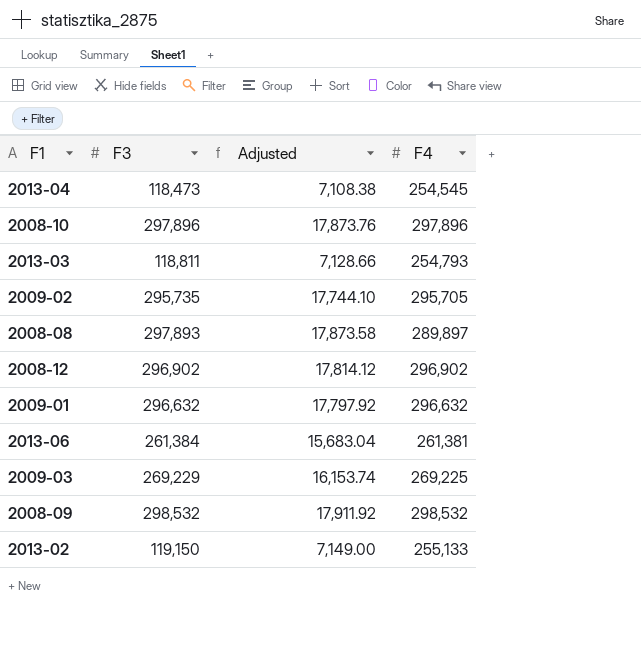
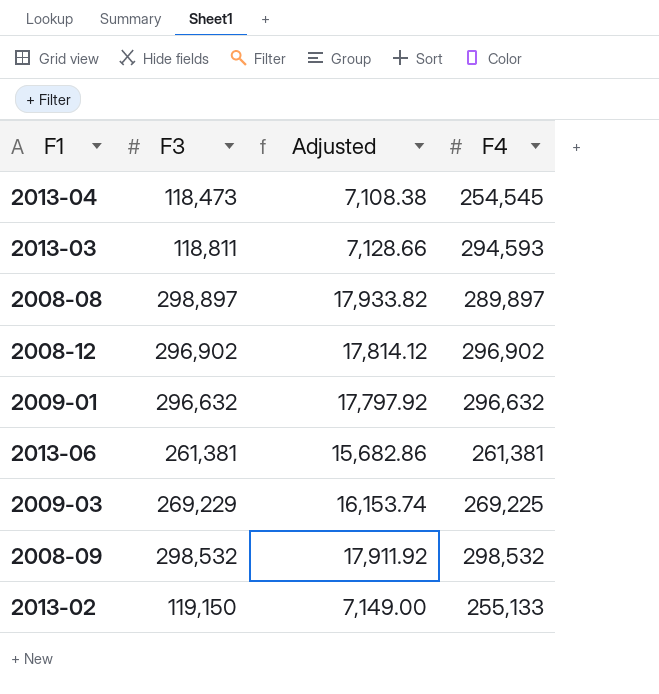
row 2008-10: 297,896 | 17,873.76 | 297,896 -> none
row 2009-02: 295,735 | 17,744.10 | 295,705 -> none
2013-03 | F4: 254,793 -> 294,593
2008-08 | F3: 297,893 -> 298,897
2008-08 | Adjusted: 17,873.58 -> 17,933.82
2013-06 | F3: 261,384 -> 261,381
2013-06 | Adjusted: 15,683.04 -> 15,682.86

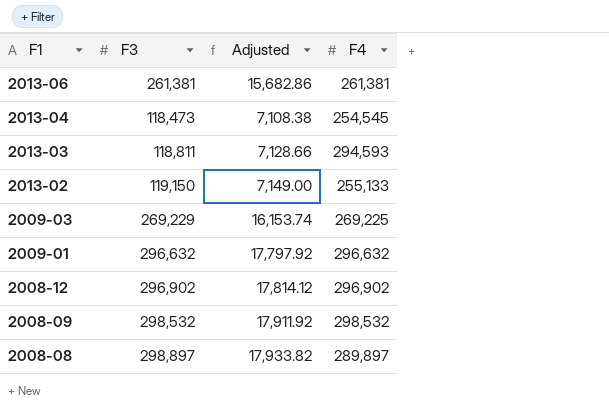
row order: none -> F1 descending

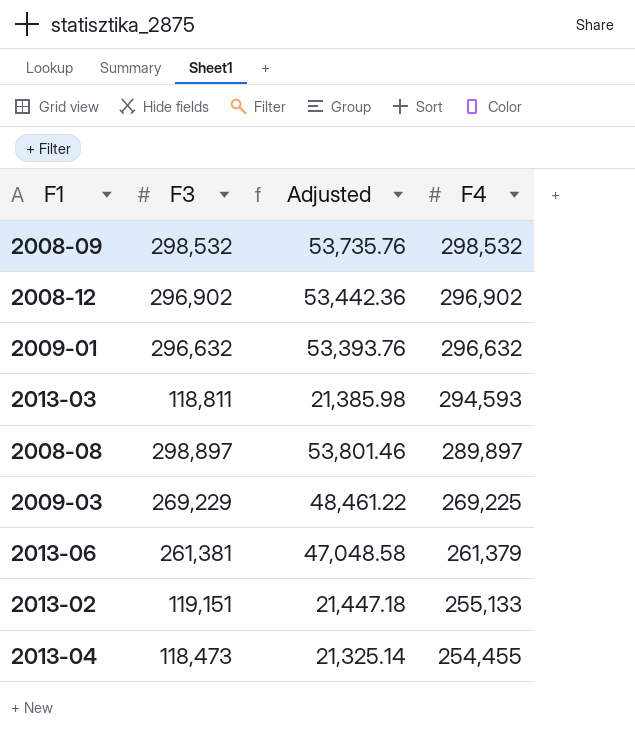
row order: F1 descending -> F4 descending
column Adjusted | formula: [F3] * 0.06 -> [F3] * 0.18
2013-06 | F4: 261,381 -> 261,379
2013-02 | F3: 119,150 -> 119,151
2013-04 | F4: 254,545 -> 254,455

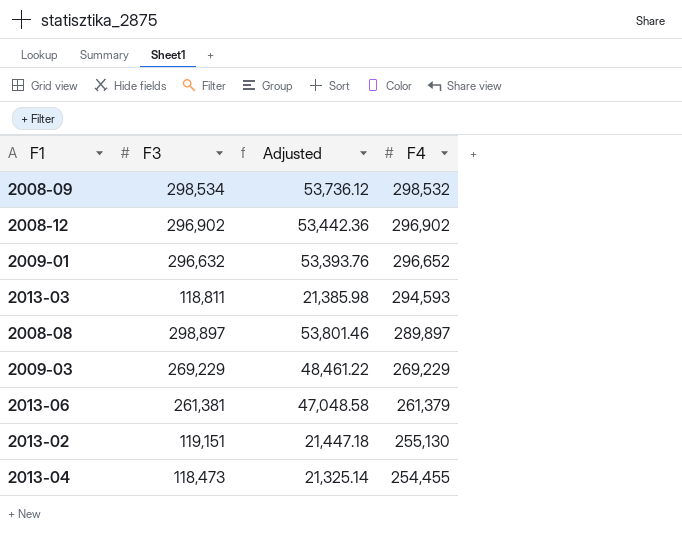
2008-09 | F3: 298,532 -> 298,534
2008-09 | Adjusted: 53,735.76 -> 53,736.12
2009-01 | F4: 296,632 -> 296,652
2009-03 | F4: 269,225 -> 269,229
2013-02 | F4: 255,133 -> 255,130

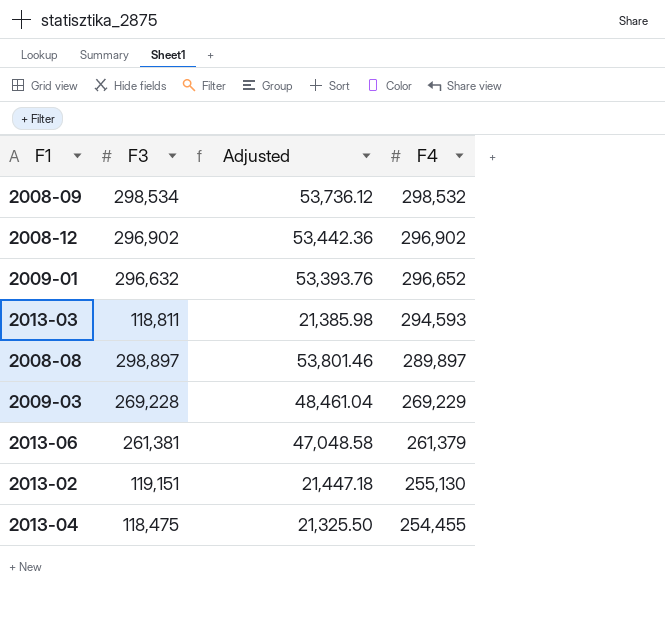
2009-03 | F3: 269,229 -> 269,228
2009-03 | Adjusted: 48,461.22 -> 48,461.04
2013-04 | F3: 118,473 -> 118,475
2013-04 | Adjusted: 21,325.14 -> 21,325.50

